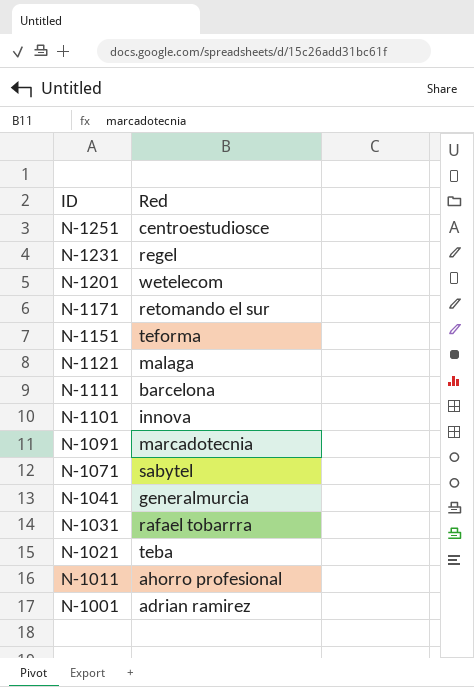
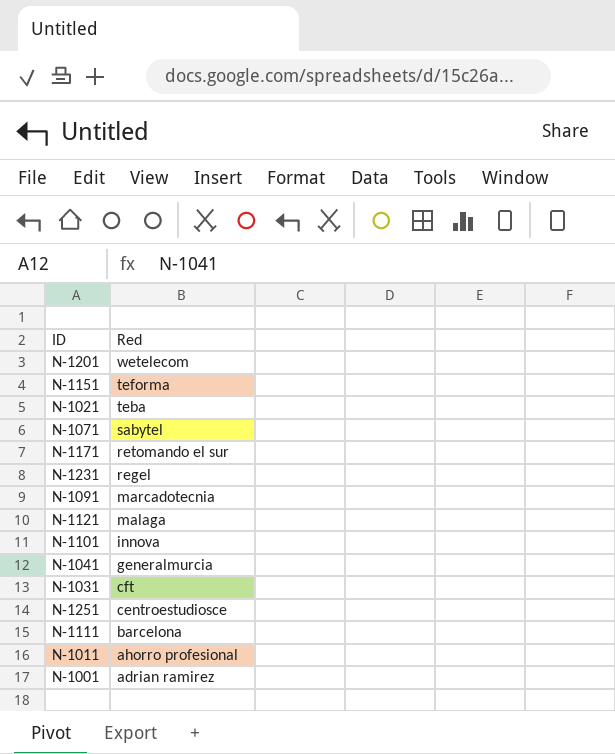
row order: ID descending -> Red descending
N-1031 | Red: rafael tobarrra -> cft

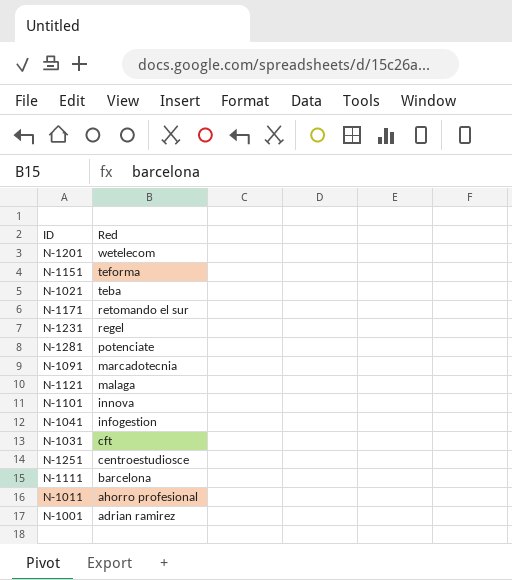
row N-1071: sabytel -> none
row N-1281: none -> potenciate
N-1041 | Red: generalmurcia -> infogestion

